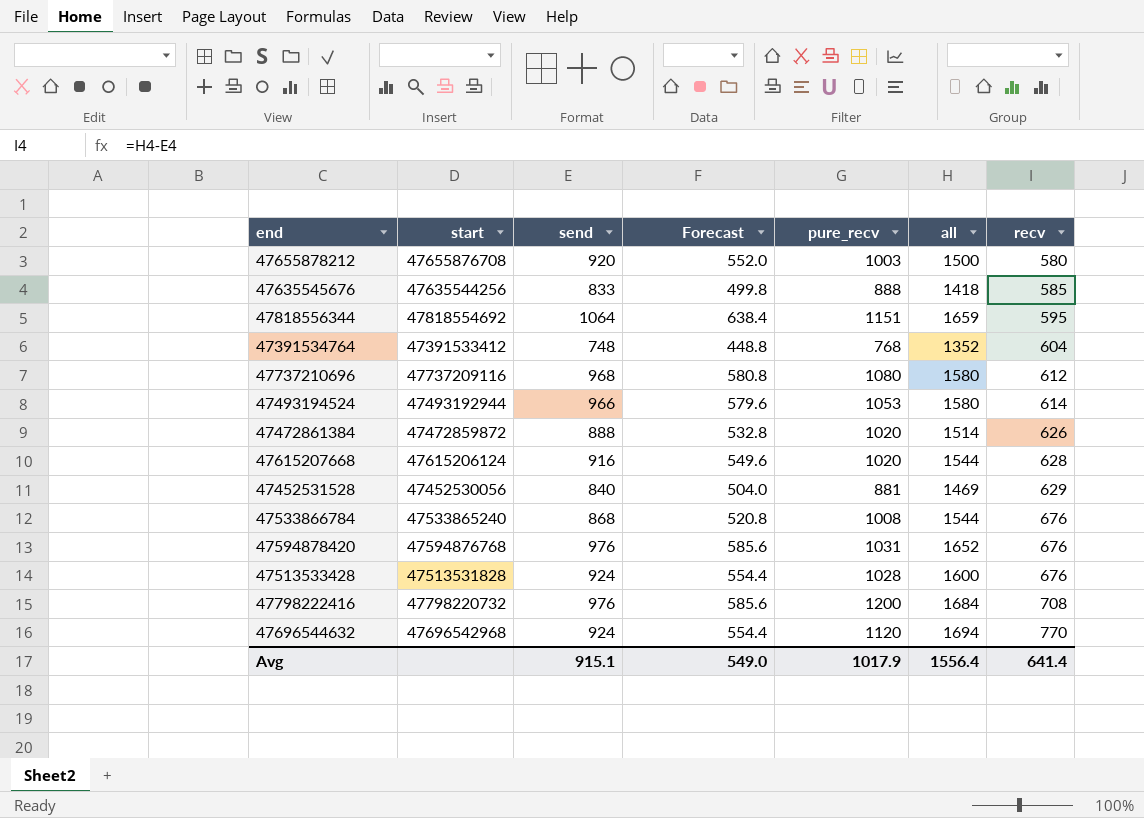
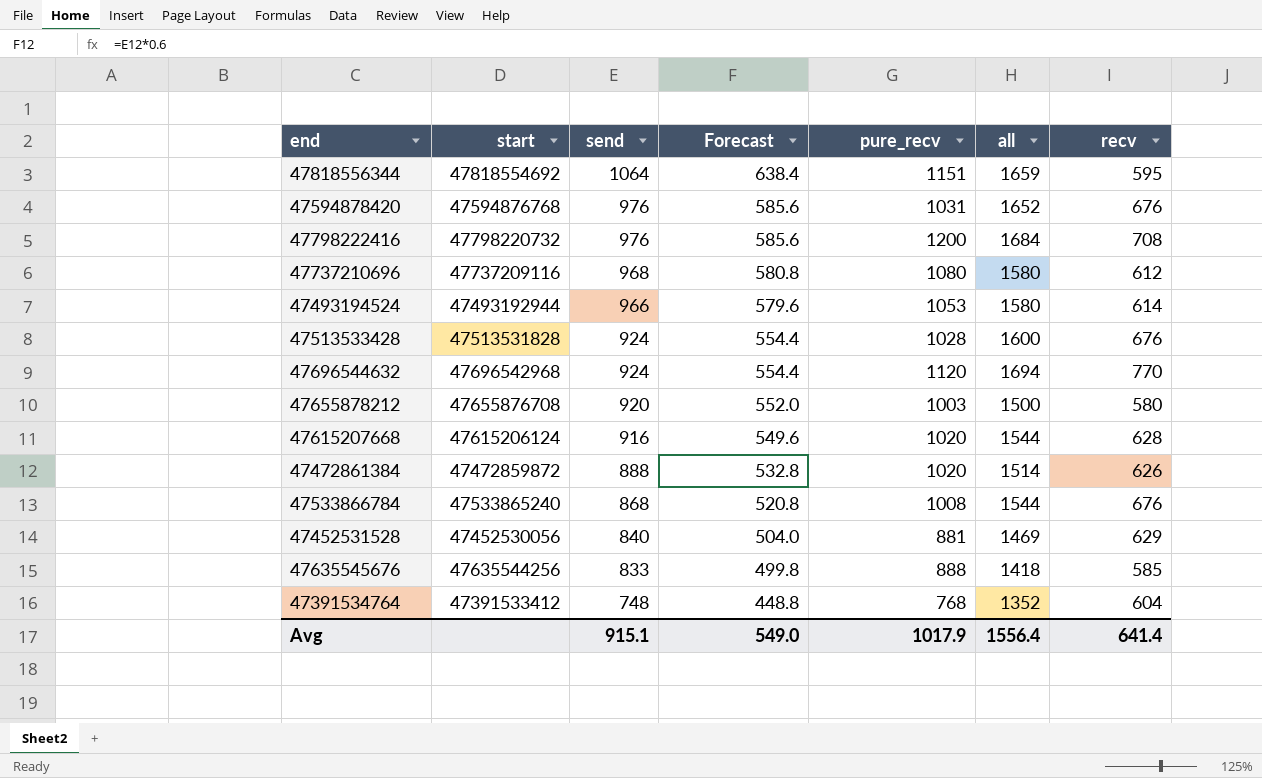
row order: recv ascending -> send descending

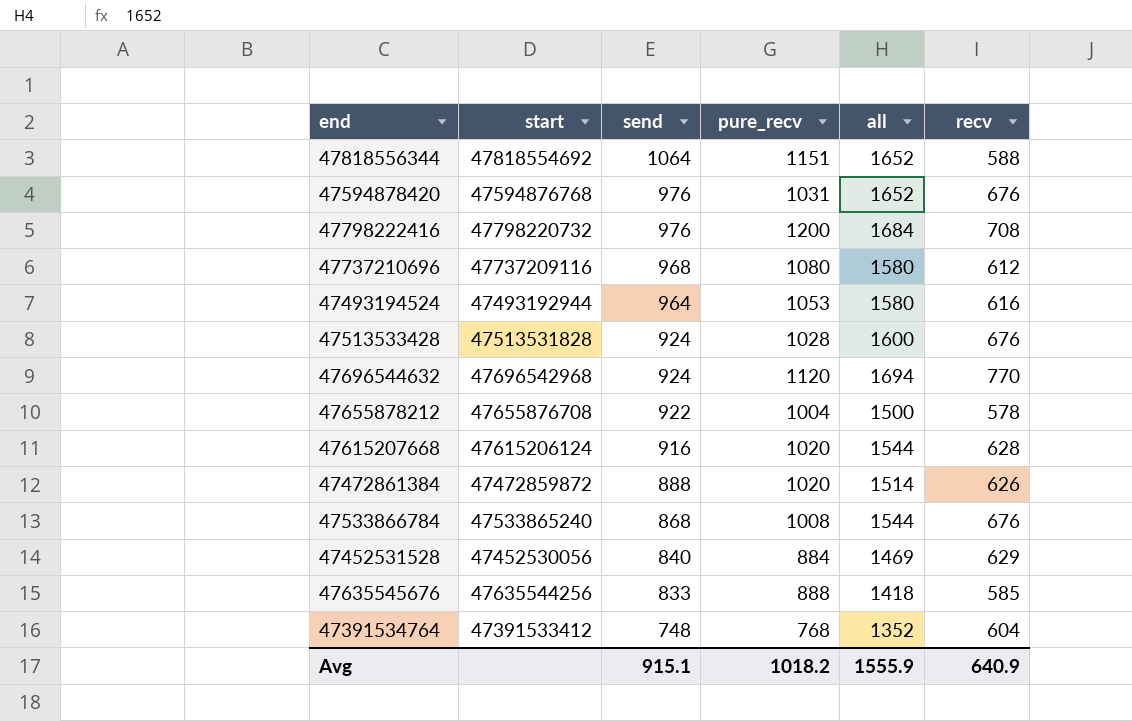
column Forecast | formula: [send] * 0.6 -> none
47818556344 | all: 1659 -> 1652
47818556344 | recv: 595 -> 588
47493194524 | send: 966 -> 964
47493194524 | recv: 614 -> 616
47655878212 | send: 920 -> 922
47655878212 | pure_recv: 1003 -> 1004
47655878212 | recv: 580 -> 578
47452531528 | pure_recv: 881 -> 884
Avg | pure_recv: 1017.9 -> 1018.2
Avg | all: 1556.4 -> 1555.9
Avg | recv: 641.4 -> 640.9

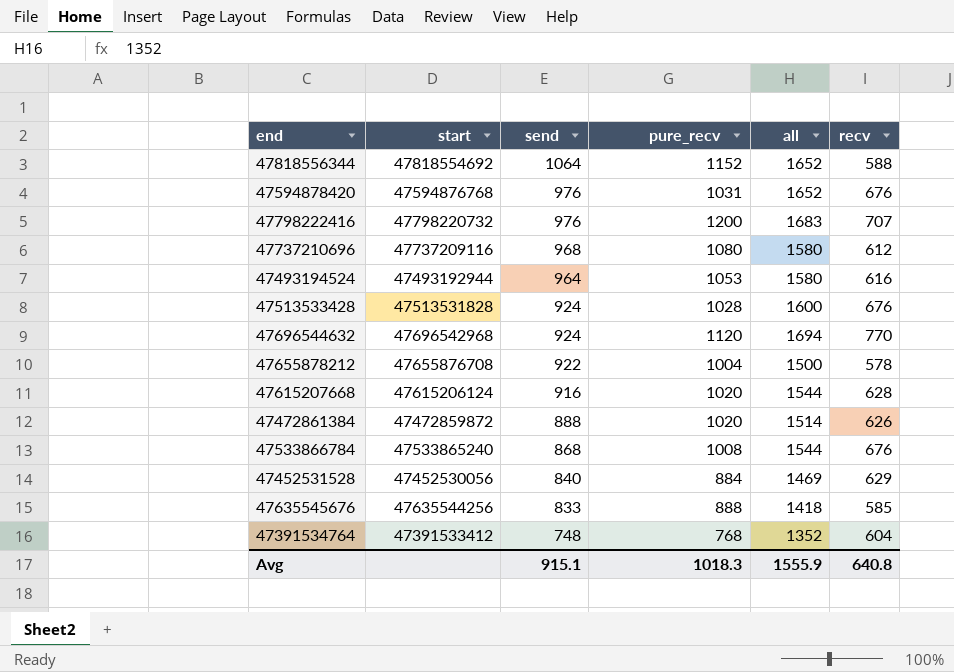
47818556344 | pure_recv: 1151 -> 1152
47798222416 | all: 1684 -> 1683
47798222416 | recv: 708 -> 707
Avg | pure_recv: 1018.2 -> 1018.3
Avg | recv: 640.9 -> 640.8

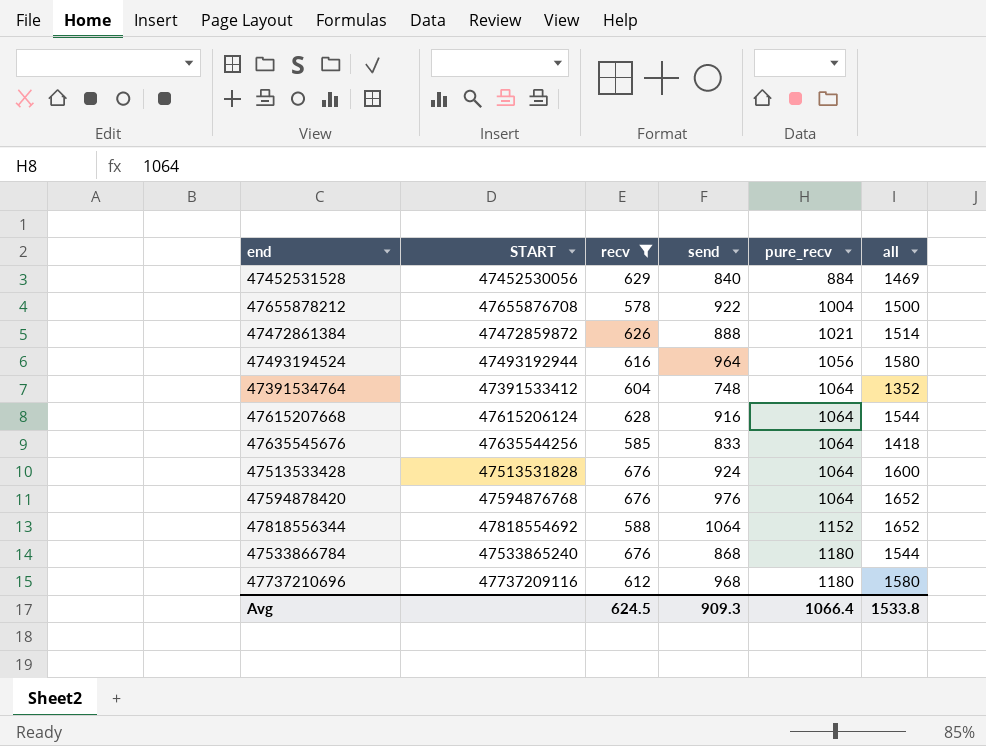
filter: none -> recv <= 676
row order: send descending -> pure_recv ascending
column name: start -> START
column recv | position: 6 -> 3
47472861384 | pure_recv: 1020 -> 1021
47493194524 | pure_recv: 1053 -> 1056
47391534764 | pure_recv: 768 -> 1064
47615207668 | pure_recv: 1020 -> 1064
47635545676 | pure_recv: 888 -> 1064
47513533428 | pure_recv: 1028 -> 1064
47594878420 | pure_recv: 1031 -> 1064
47533866784 | pure_recv: 1008 -> 1180
47737210696 | pure_recv: 1080 -> 1180
Avg | recv: 640.8 -> 624.5
Avg | send: 915.1 -> 909.3
Avg | pure_recv: 1018.3 -> 1066.4
Avg | all: 1555.9 -> 1533.8

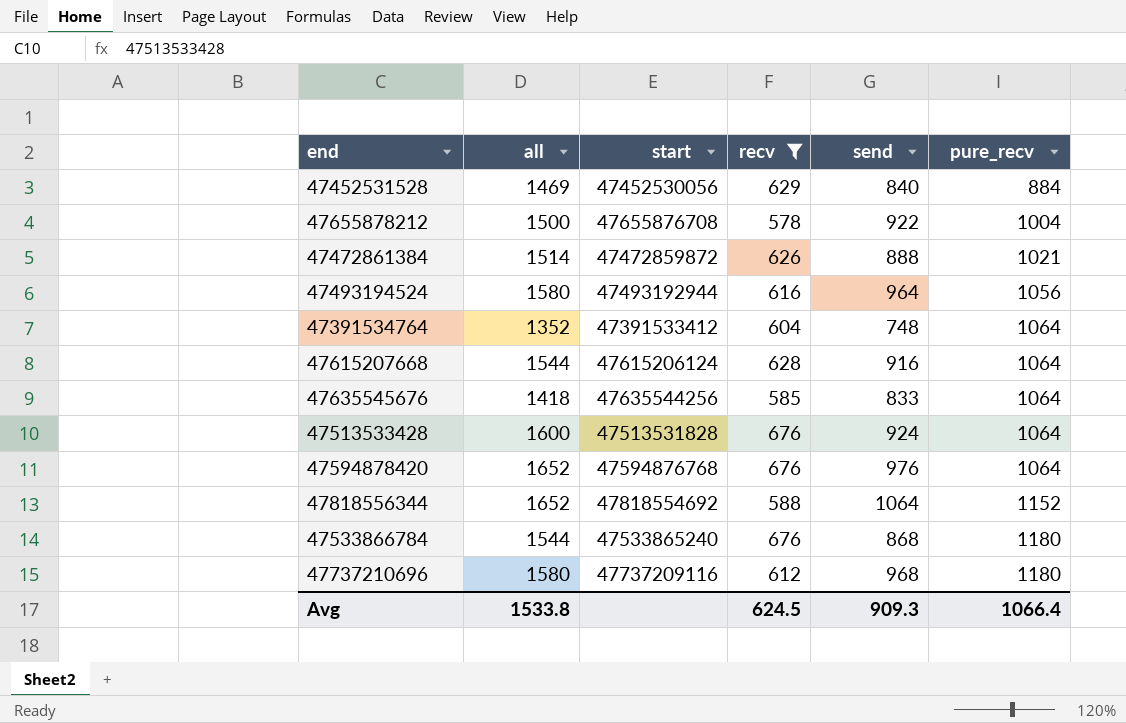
column all | position: 6 -> 2
column name: START -> start

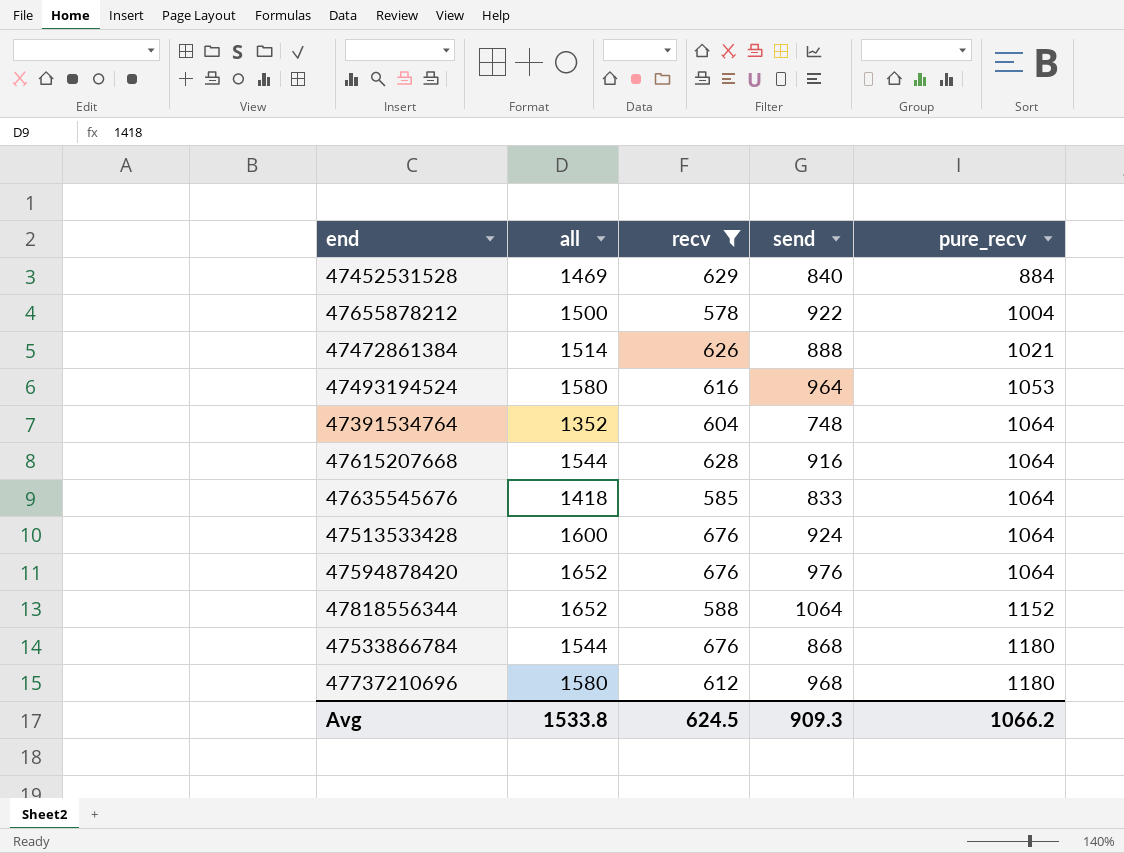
column start | position: 3 -> none
47493194524 | pure_recv: 1056 -> 1053
Avg | pure_recv: 1066.4 -> 1066.2

